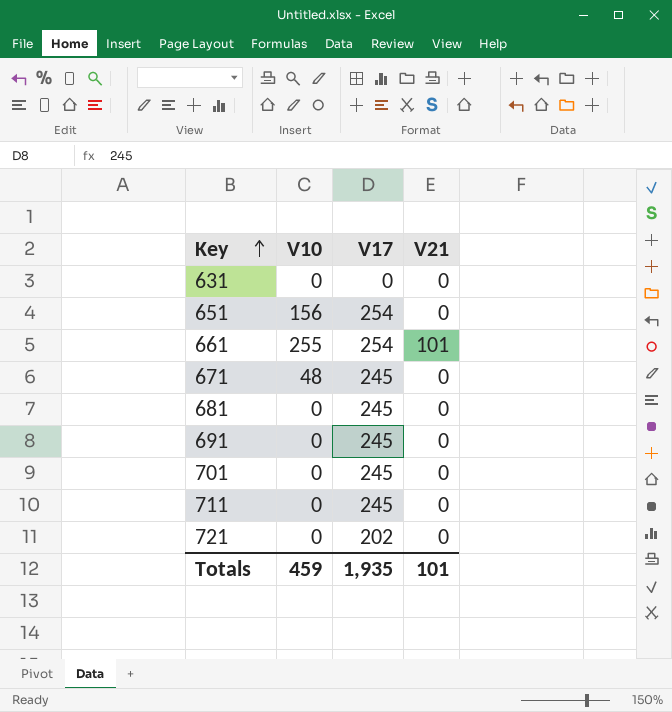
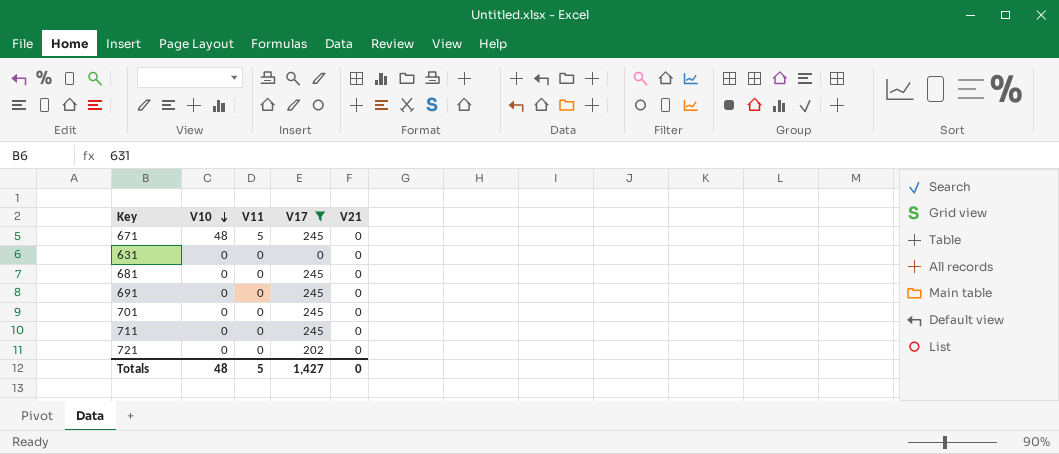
filter: none -> V17 != 254
row order: Key ascending -> V10 descending
column V11 | position: none -> 3
Totals | V10: 459 -> 48
Totals | V17: 1,935 -> 1,427
Totals | V21: 101 -> 0

